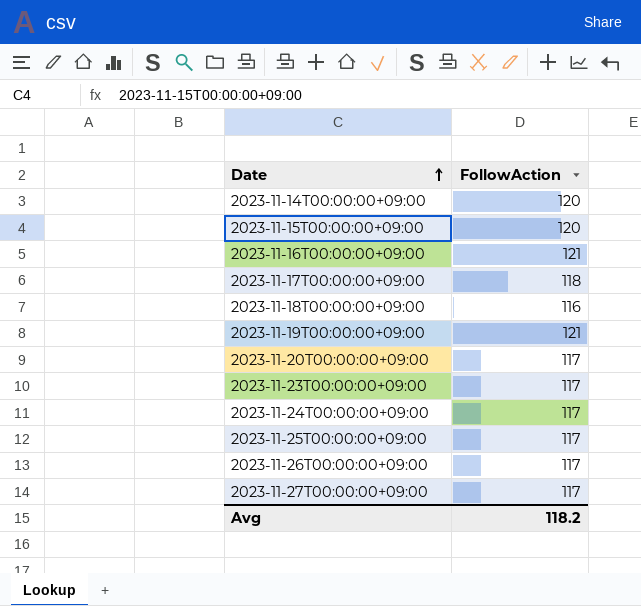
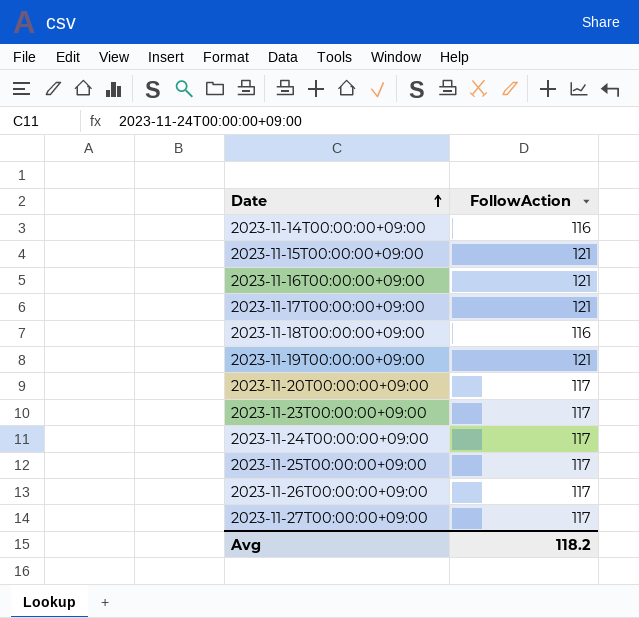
2023-11-14T00:00:00+09:00 | FollowAction: 120 -> 116
2023-11-15T00:00:00+09:00 | FollowAction: 120 -> 121
2023-11-17T00:00:00+09:00 | FollowAction: 118 -> 121

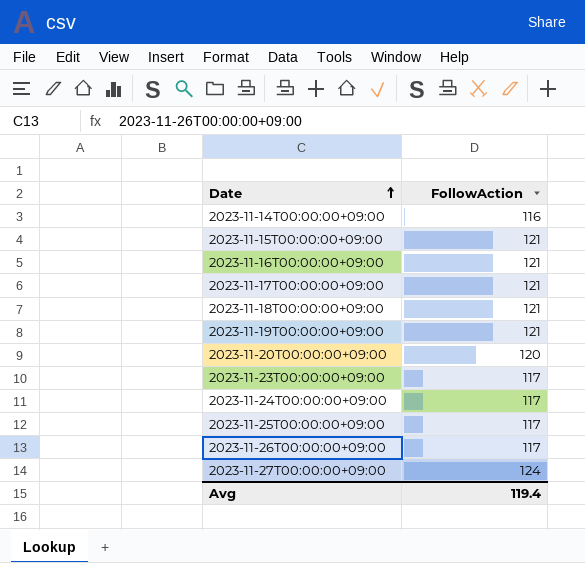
2023-11-18T00:00:00+09:00 | FollowAction: 116 -> 121
2023-11-20T00:00:00+09:00 | FollowAction: 117 -> 120
2023-11-27T00:00:00+09:00 | FollowAction: 117 -> 124
Avg | FollowAction: 118.2 -> 119.4

